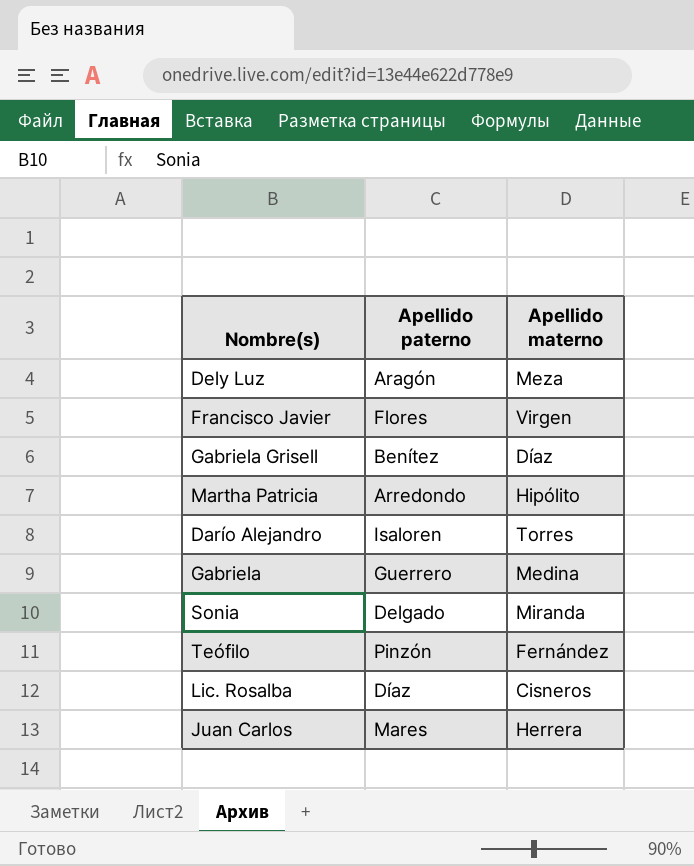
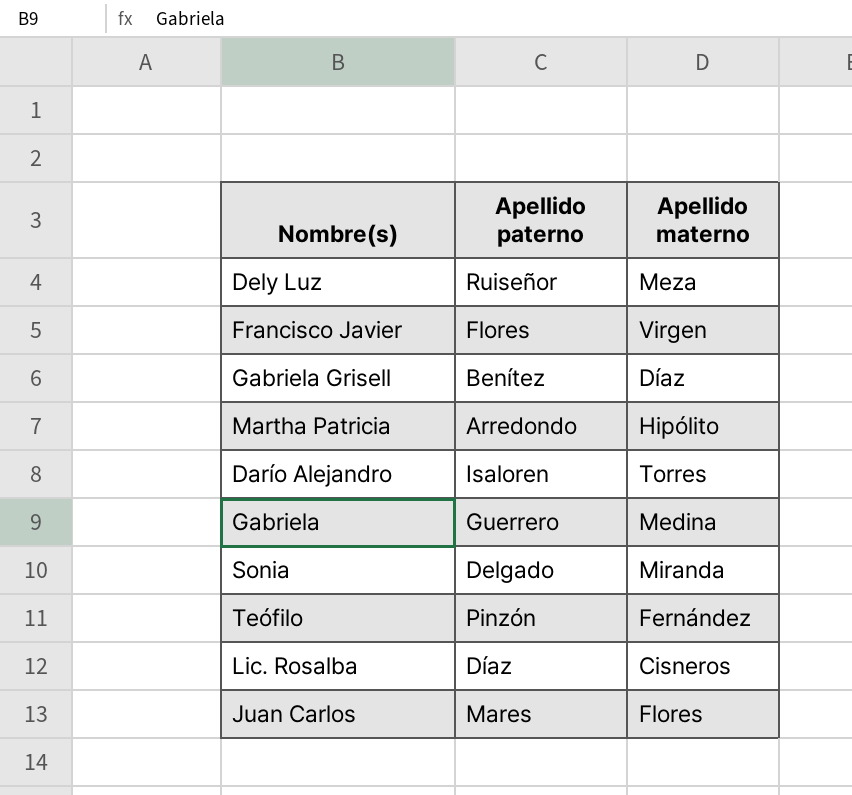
Dely Luz | Apellido paterno: Aragón -> Ruiseñor
Juan Carlos | Apellido materno: Herrera -> Flores

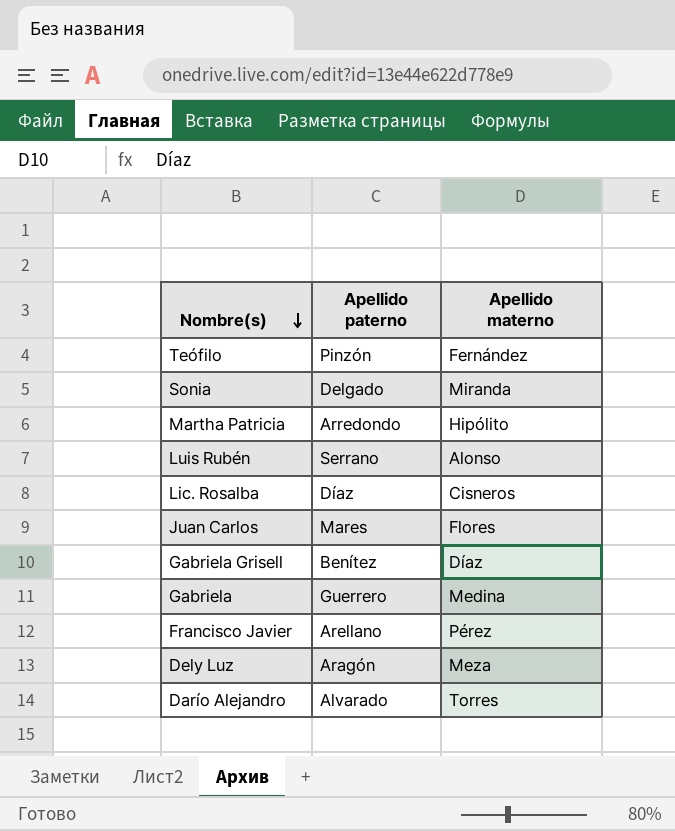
row order: none -> Nombre(s) descending
row Luis Rubén: none -> Serrano | Alonso
Francisco Javier | Apellido paterno: Flores -> Arellano
Francisco Javier | Apellido materno: Virgen -> Pérez
Dely Luz | Apellido paterno: Ruiseñor -> Aragón
Darío Alejandro | Apellido paterno: Isaloren -> Alvarado

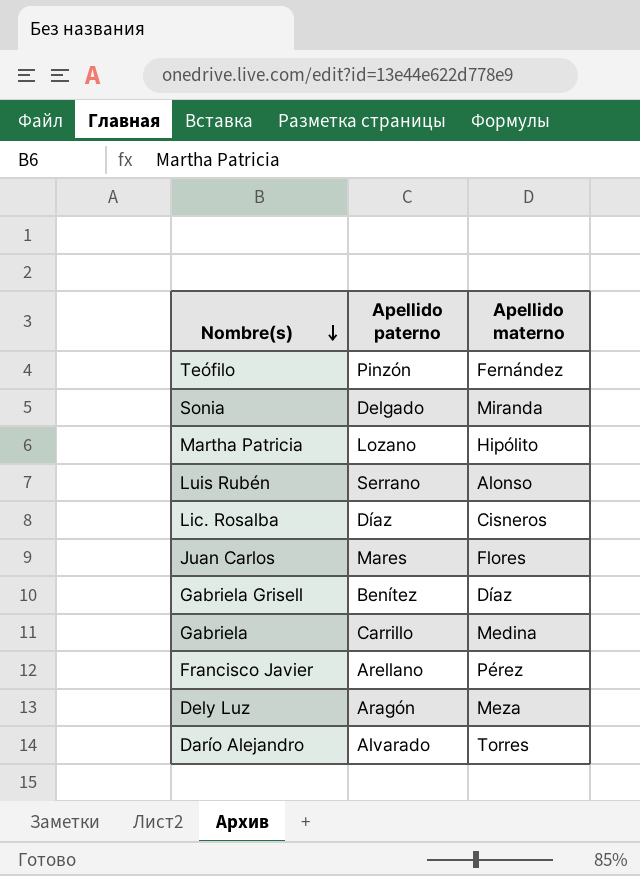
Martha Patricia | Apellido paterno: Arredondo -> Lozano
Gabriela | Apellido paterno: Guerrero -> Carrillo

